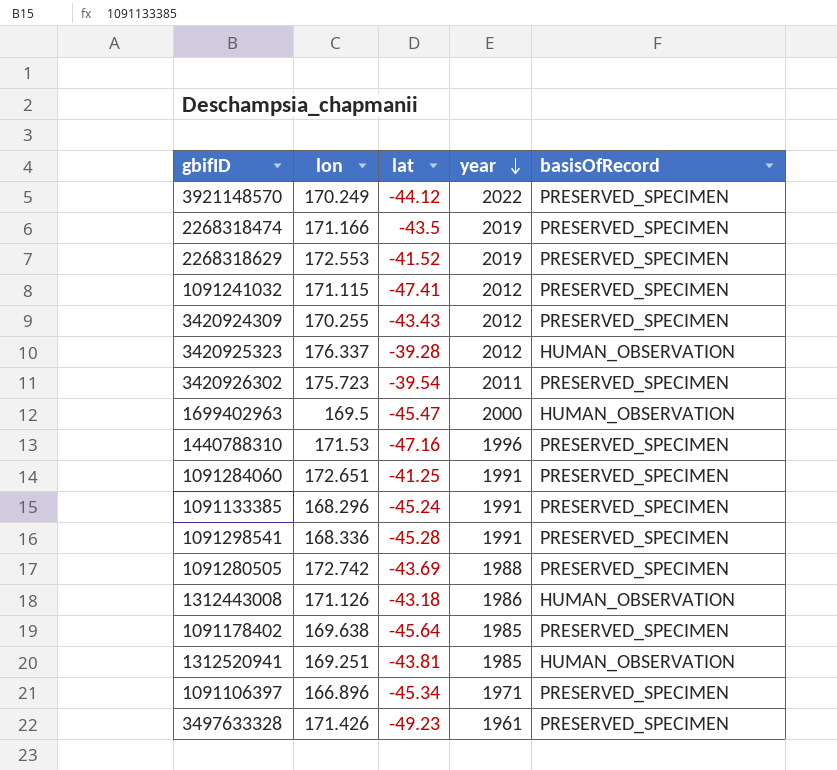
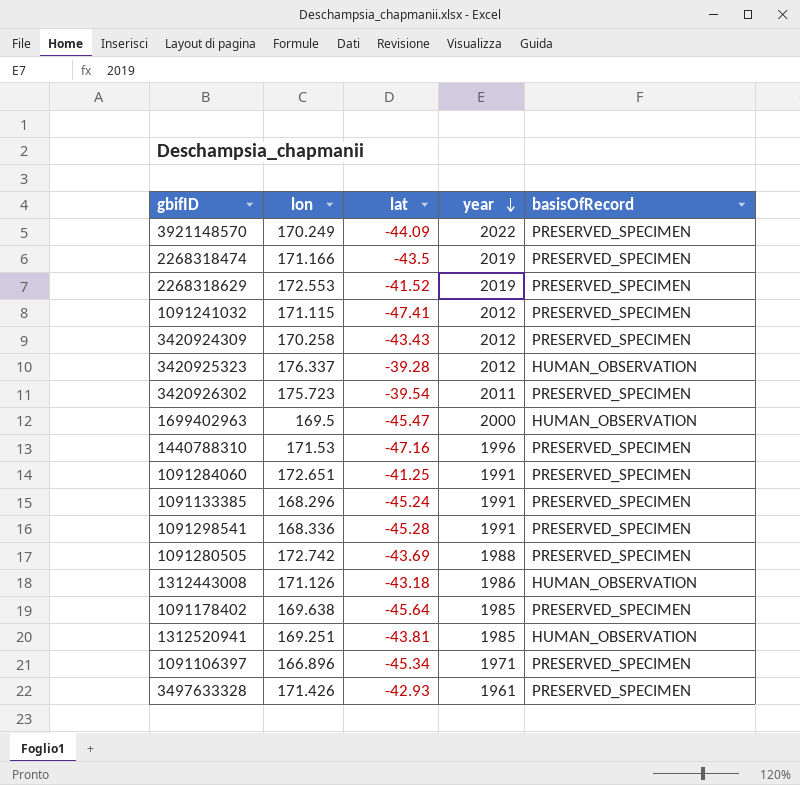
3921148570 | lat: -44.12 -> -44.09
3420924309 | lon: 170.255 -> 170.258
3497633328 | lat: -49.23 -> -42.93

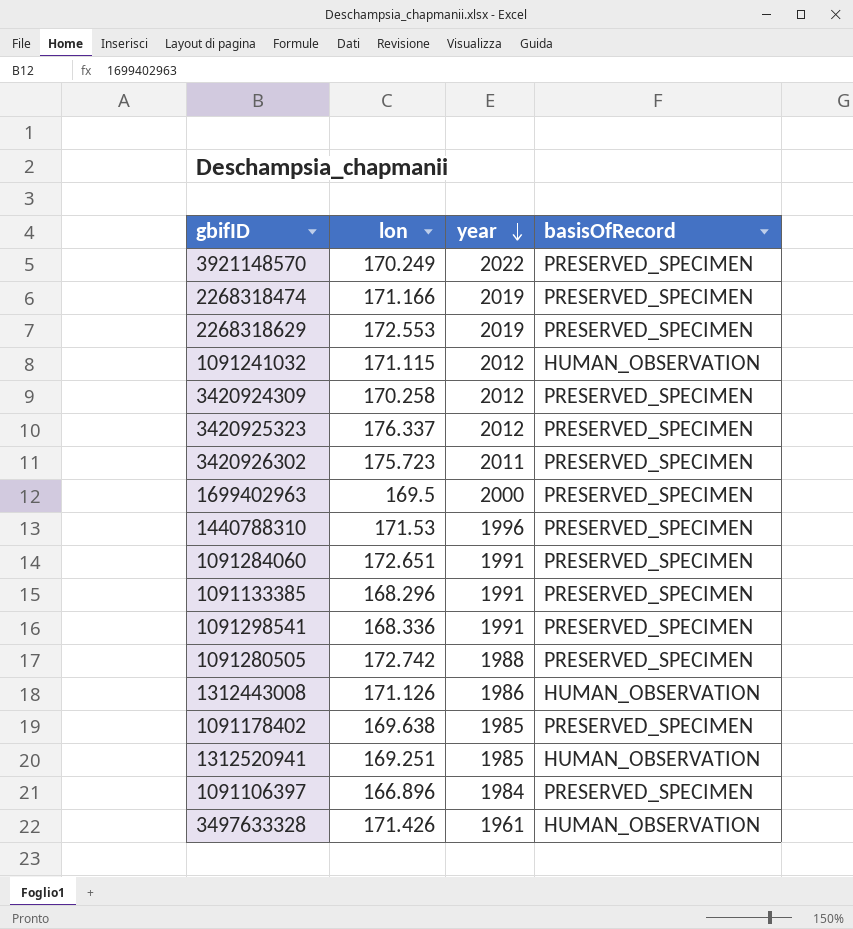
column lat | position: 3 -> none
1091241032 | basisOfRecord: PRESERVED_SPECIMEN -> HUMAN_OBSERVATION
3420925323 | basisOfRecord: HUMAN_OBSERVATION -> PRESERVED_SPECIMEN
1699402963 | basisOfRecord: HUMAN_OBSERVATION -> PRESERVED_SPECIMEN
1091106397 | year: 1971 -> 1984
3497633328 | basisOfRecord: PRESERVED_SPECIMEN -> HUMAN_OBSERVATION

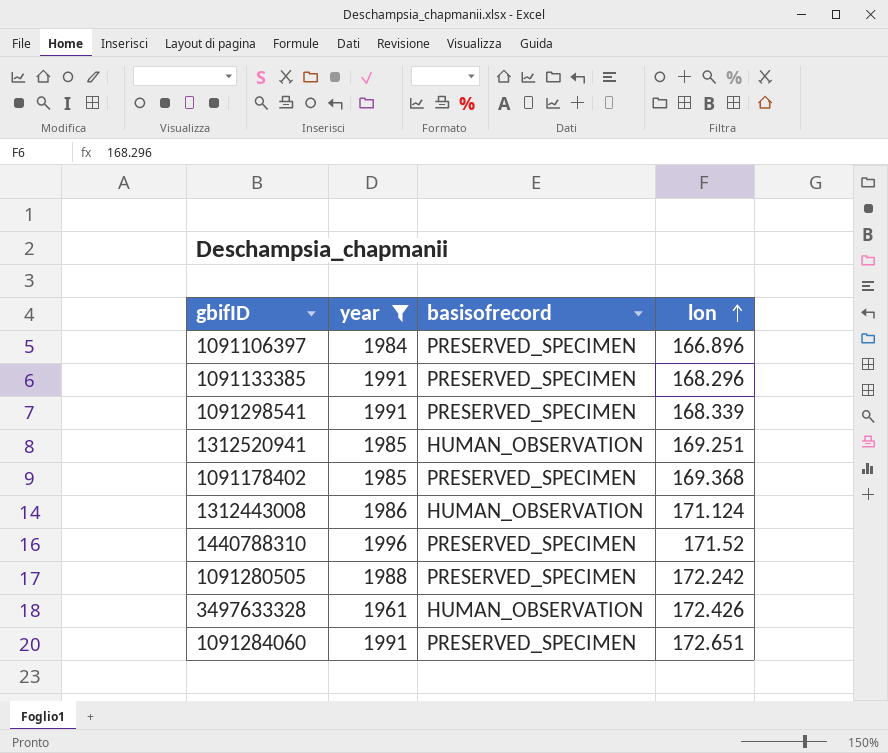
filter: none -> year <= 1996
row order: year descending -> lon ascending
column name: basisOfRecord -> basisofrecord
column lon | position: 2 -> 4
1091298541 | lon: 168.336 -> 168.339
1091178402 | lon: 169.638 -> 169.368
1312443008 | lon: 171.126 -> 171.124
1440788310 | lon: 171.53 -> 171.52
1091280505 | lon: 172.742 -> 172.242
3497633328 | lon: 171.426 -> 172.426

